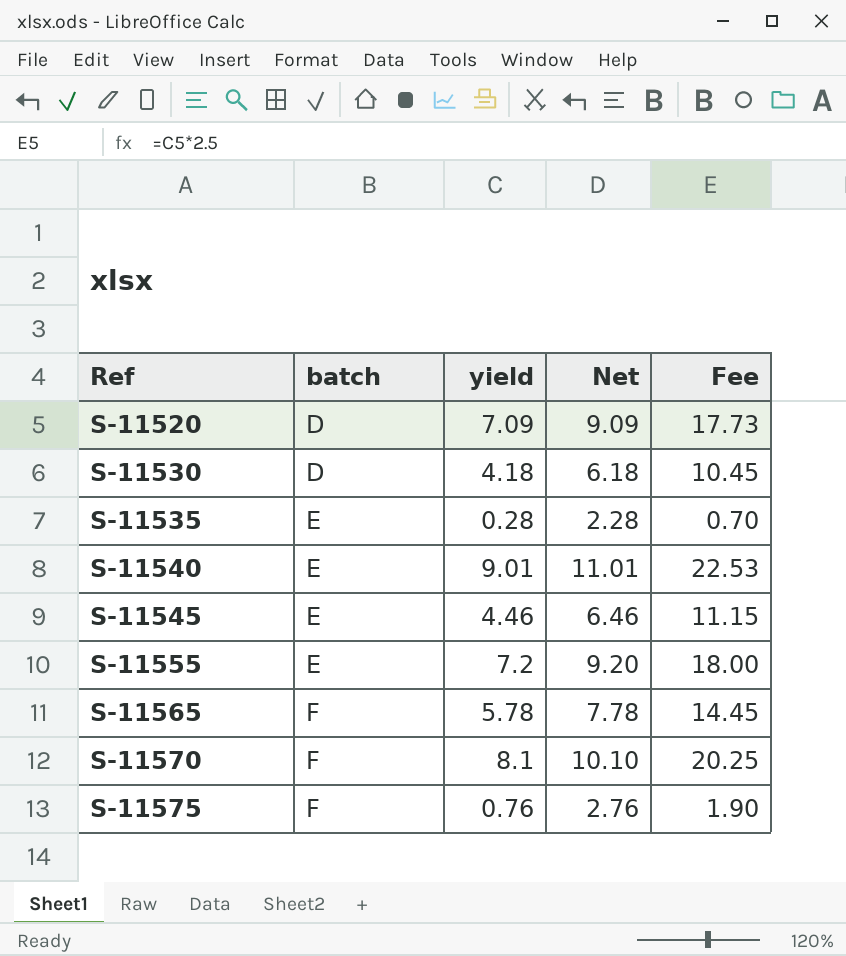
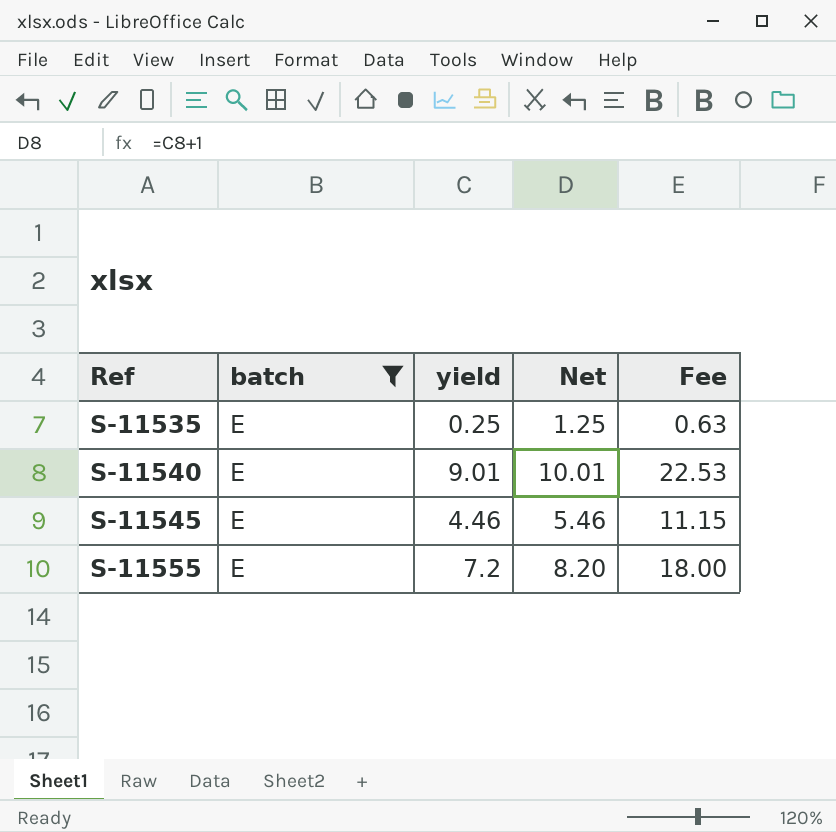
filter: none -> batch = E
column Net | formula: [yield] + 2 -> [yield] + 1
S-11535 | yield: 0.28 -> 0.25
S-11535 | Fee: 0.70 -> 0.63

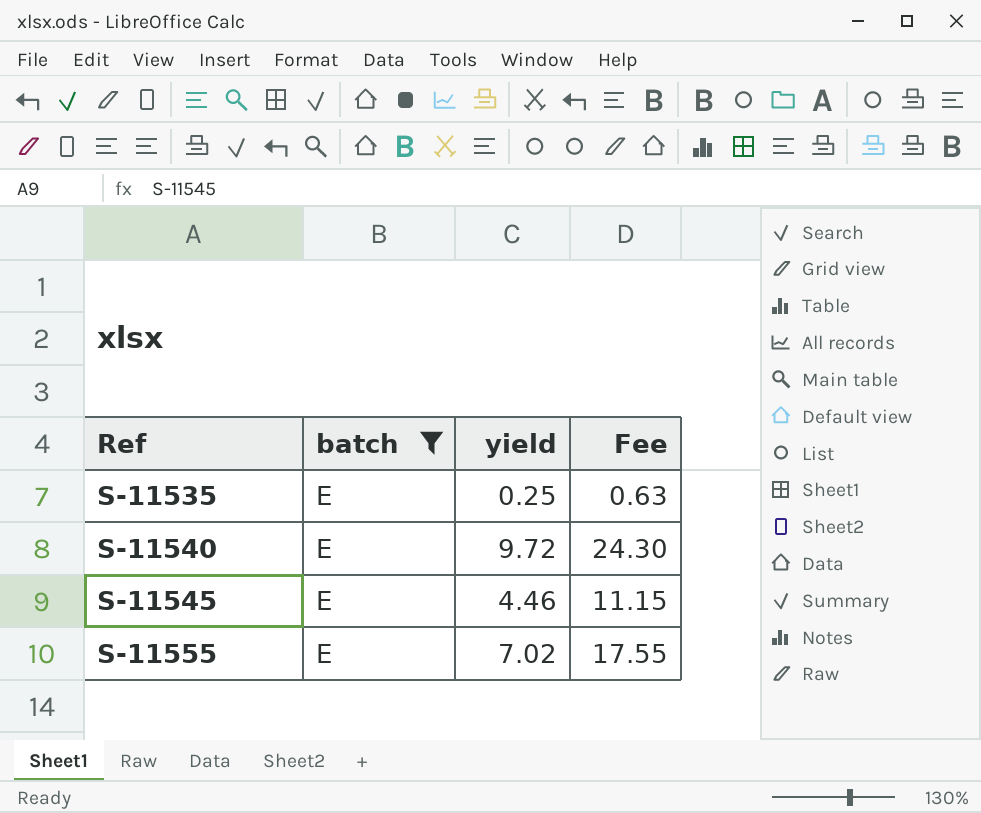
column Net | formula: [yield] + 1 -> none
S-11540 | yield: 9.01 -> 9.72
S-11540 | Fee: 22.53 -> 24.30
S-11555 | yield: 7.2 -> 7.02
S-11555 | Fee: 18.00 -> 17.55

